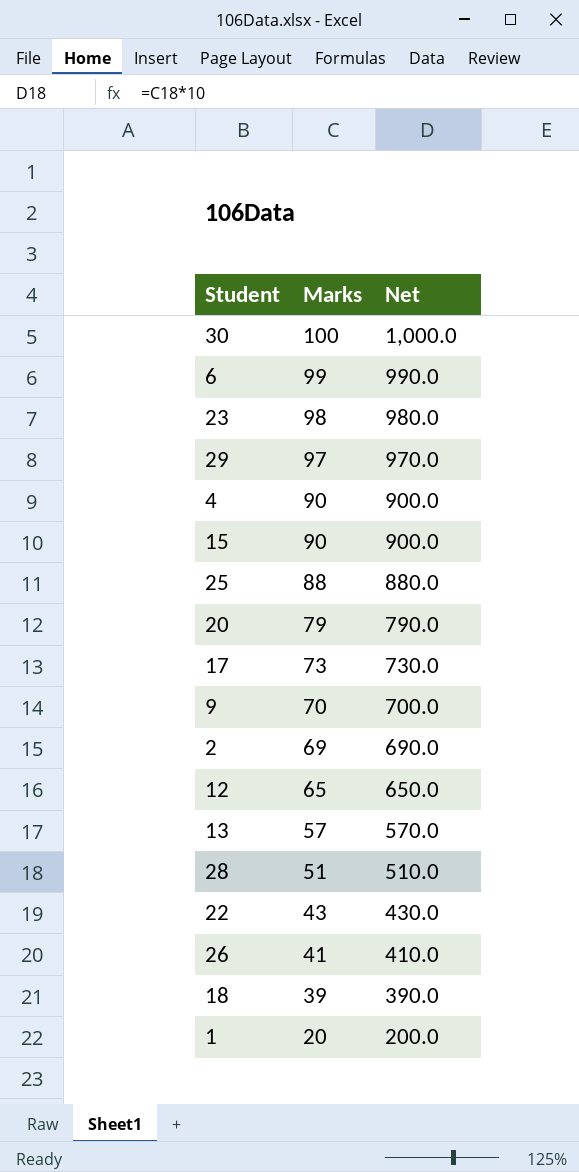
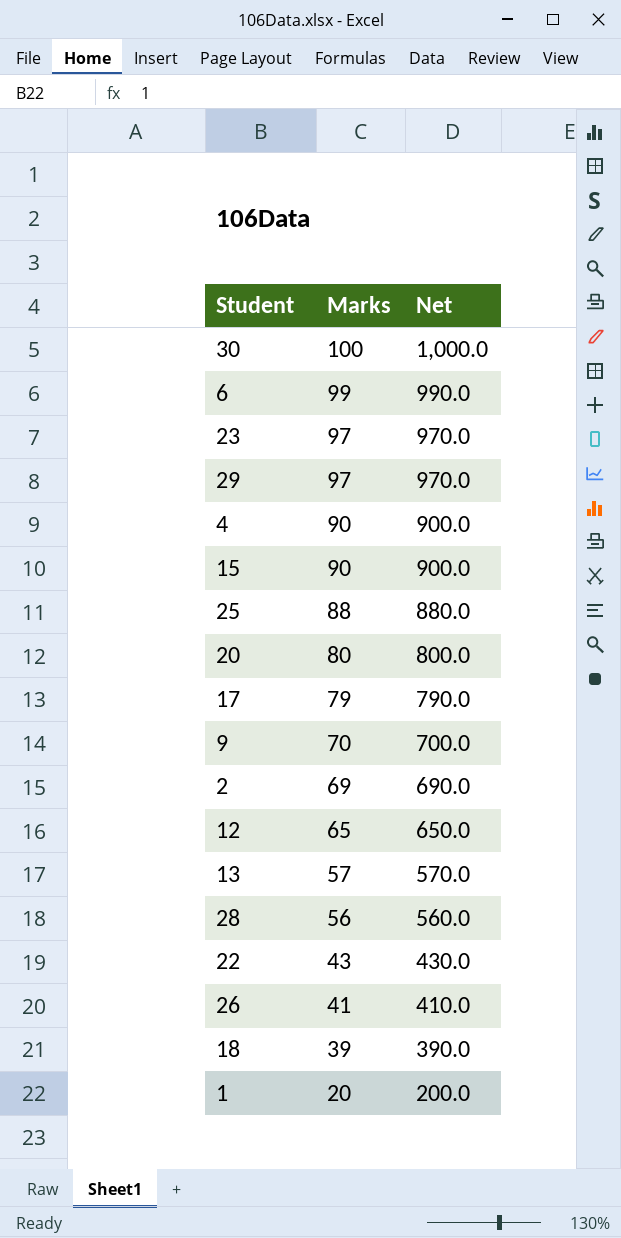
23 | Marks: 98 -> 97
23 | Net: 980.0 -> 970.0
20 | Marks: 79 -> 80
20 | Net: 790.0 -> 800.0
17 | Marks: 73 -> 79
17 | Net: 730.0 -> 790.0
28 | Marks: 51 -> 56
28 | Net: 510.0 -> 560.0

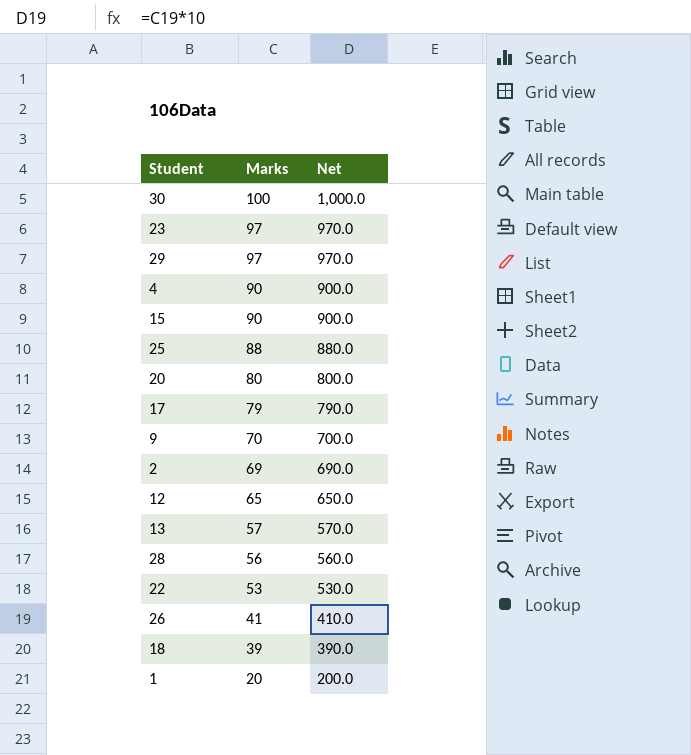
row 6: 99 | 990.0 -> none
22 | Marks: 43 -> 53
22 | Net: 430.0 -> 530.0

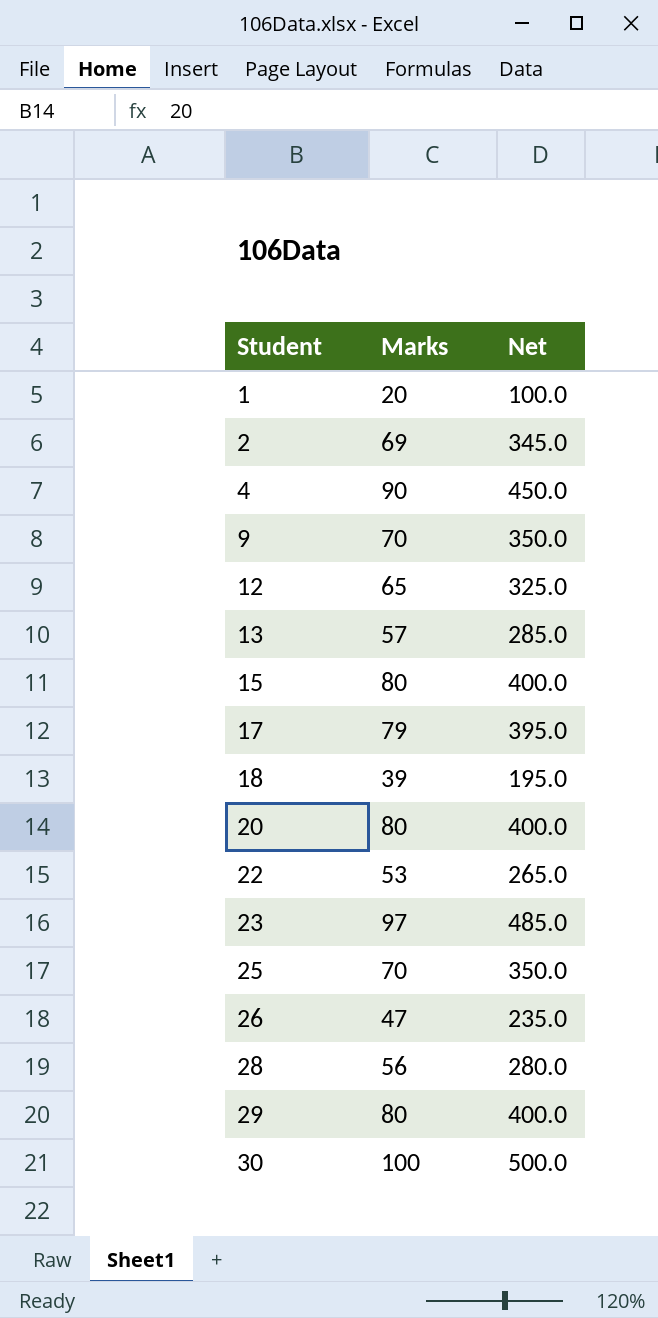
row order: Marks descending -> Student ascending
column Net | formula: [Marks] * 10 -> [Marks] * 5
15 | Marks: 90 -> 80
25 | Marks: 88 -> 70
26 | Marks: 41 -> 47
29 | Marks: 97 -> 80

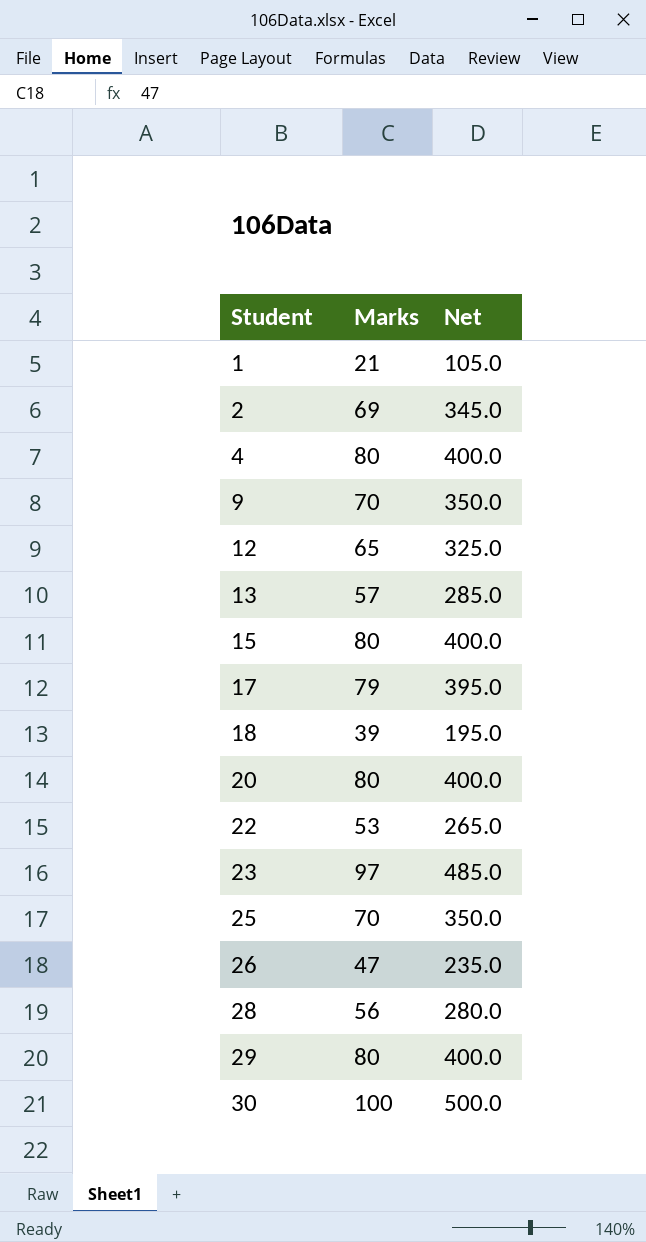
1 | Marks: 20 -> 21
1 | Net: 100.0 -> 105.0
4 | Marks: 90 -> 80
4 | Net: 450.0 -> 400.0

